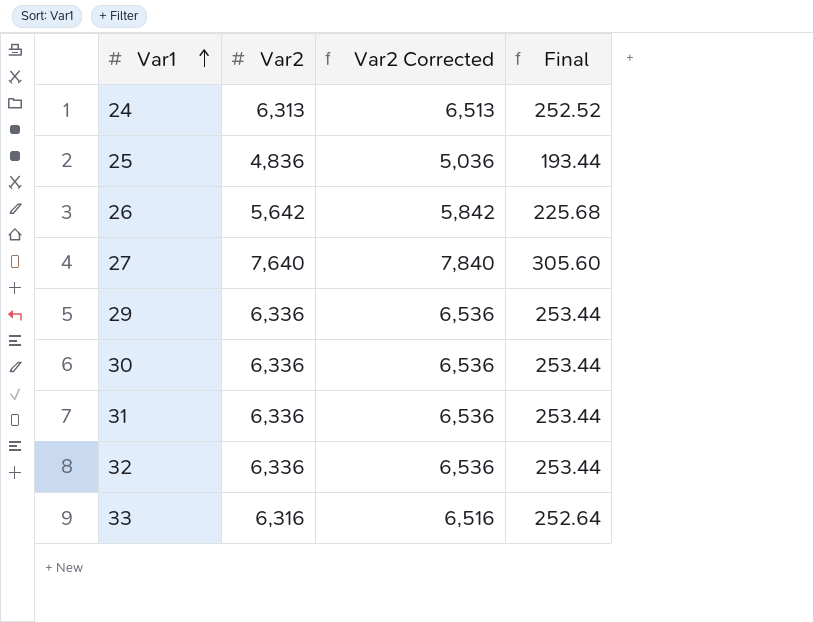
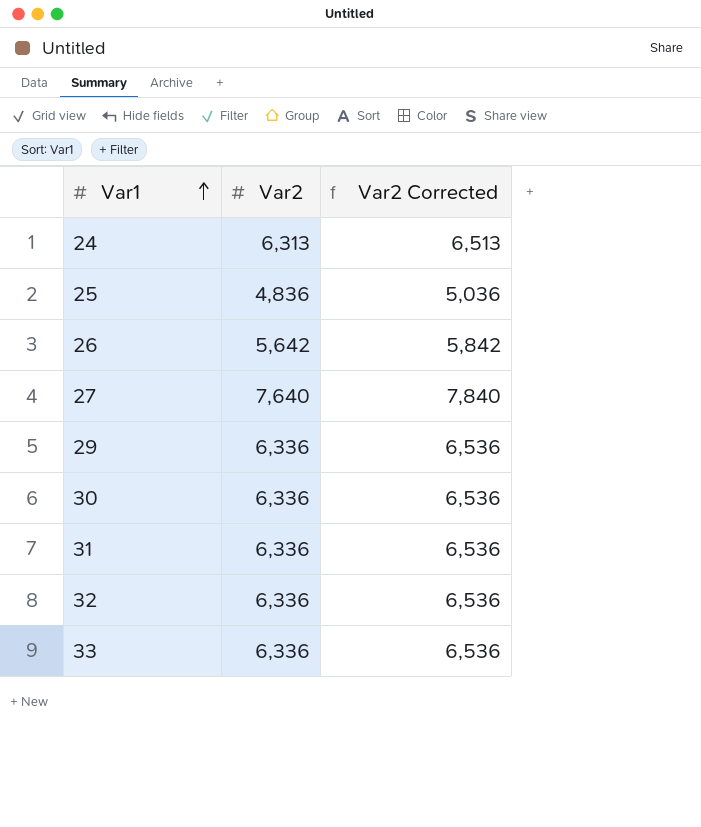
column Final | formula: [Var2] * 0.04 -> none
33 | Var2: 6,316 -> 6,336
33 | Var2 Corrected: 6,516 -> 6,536

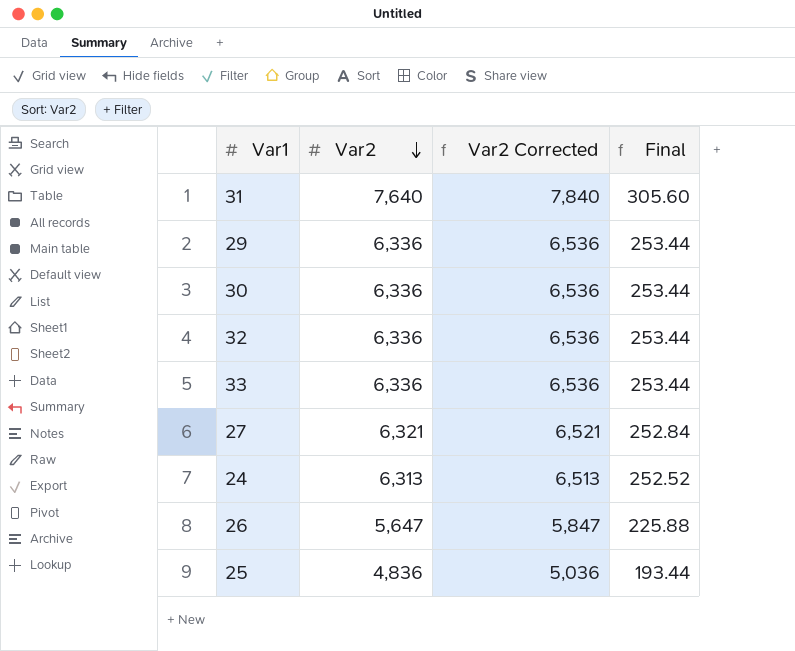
row order: Var1 ascending -> Var2 descending
column Final | formula: none -> [Var2] * 0.04
31 | Var2: 6,336 -> 7,640
31 | Var2 Corrected: 6,536 -> 7,840
27 | Var2: 7,640 -> 6,321
27 | Var2 Corrected: 7,840 -> 6,521
26 | Var2: 5,642 -> 5,647
26 | Var2 Corrected: 5,842 -> 5,847

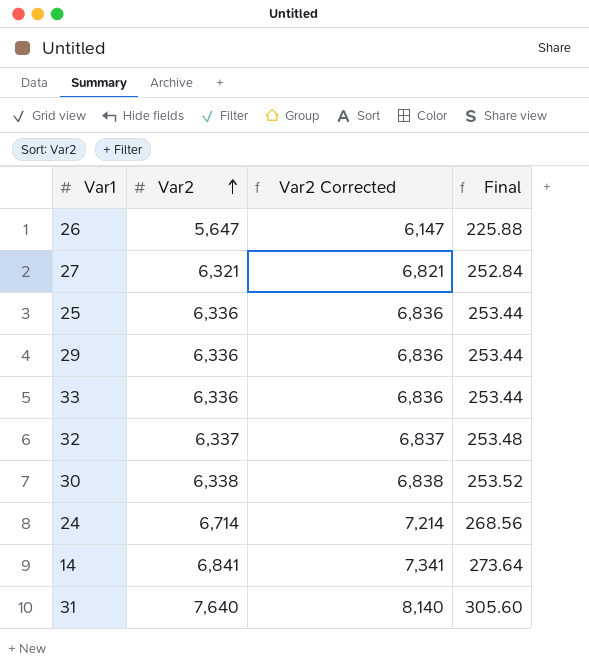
row order: Var2 descending -> Var2 ascending
column Var2 Corrected | formula: [Var2] + 200 -> [Var2] + 500
25 | Var2: 4,836 -> 6,336
25 | Final: 193.44 -> 253.44
32 | Var2: 6,336 -> 6,337
32 | Final: 253.44 -> 253.48
30 | Var2: 6,336 -> 6,338
30 | Final: 253.44 -> 253.52
24 | Var2: 6,313 -> 6,714
24 | Final: 252.52 -> 268.56
row 14: none -> 6,841 | 7,341 | 273.64

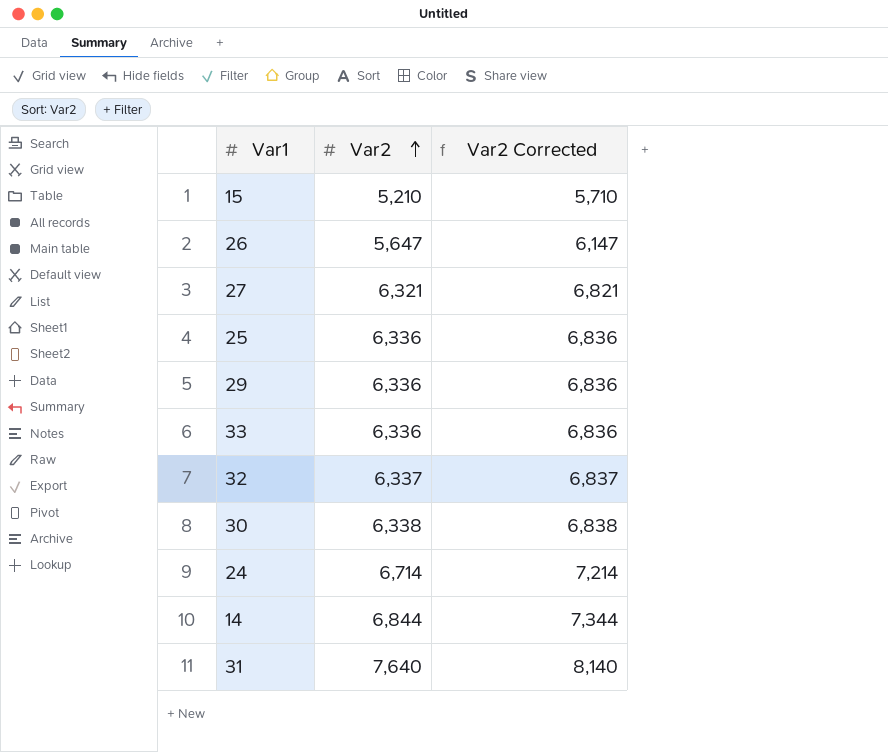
column Final | formula: [Var2] * 0.04 -> none
row 15: none -> 5,210 | 5,710
14 | Var2: 6,841 -> 6,844
14 | Var2 Corrected: 7,341 -> 7,344

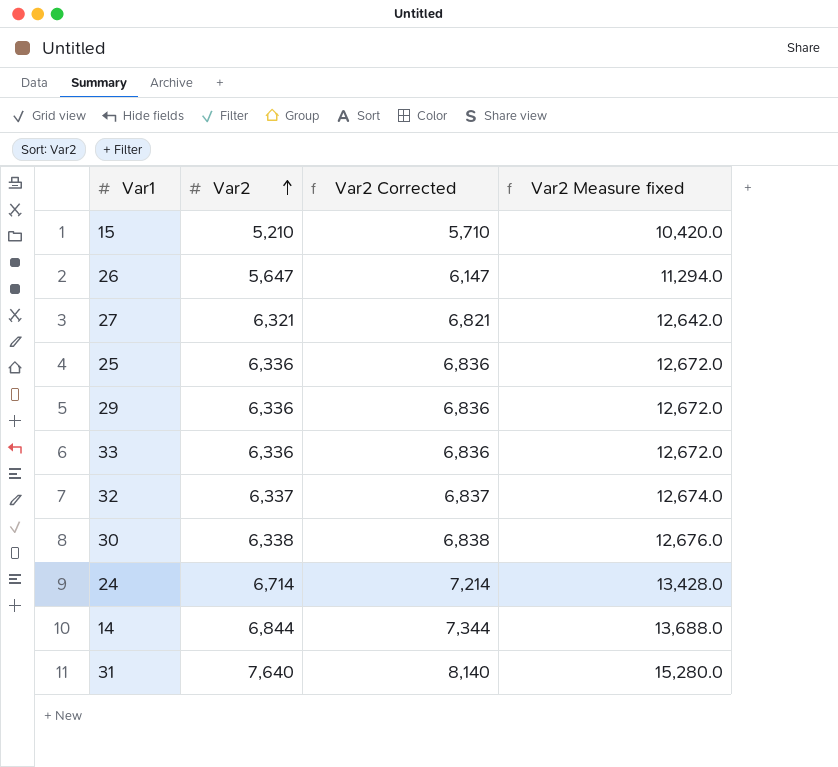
column Var2 Measure fixed | formula: none -> [Var2] * 2

